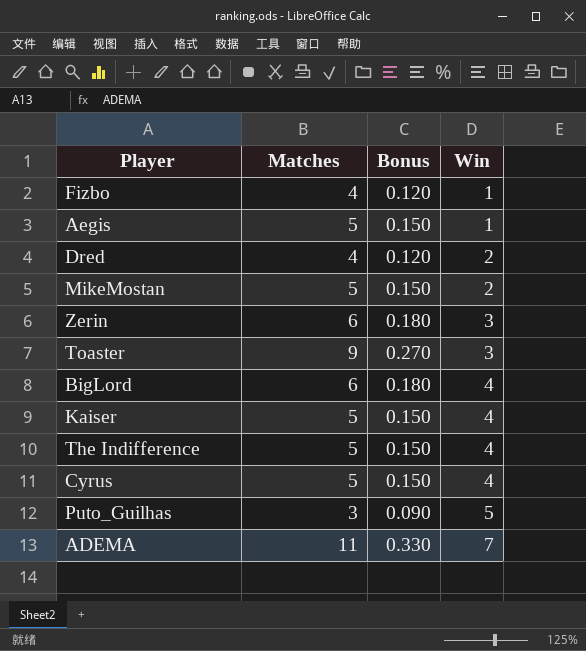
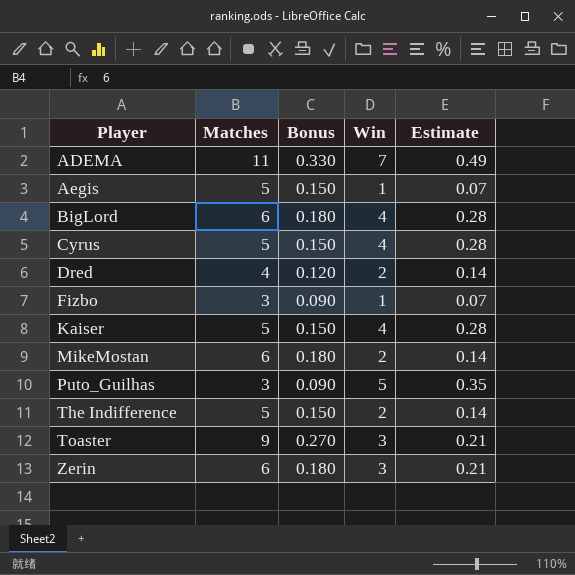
row order: Win ascending -> Player ascending
column Estimate | formula: none -> [Win] * 0.07
Fizbo | Matches: 4 -> 3
Fizbo | Bonus: 0.120 -> 0.090
MikeMostan | Matches: 5 -> 6
MikeMostan | Bonus: 0.150 -> 0.180
The Indifference | Win: 4 -> 2

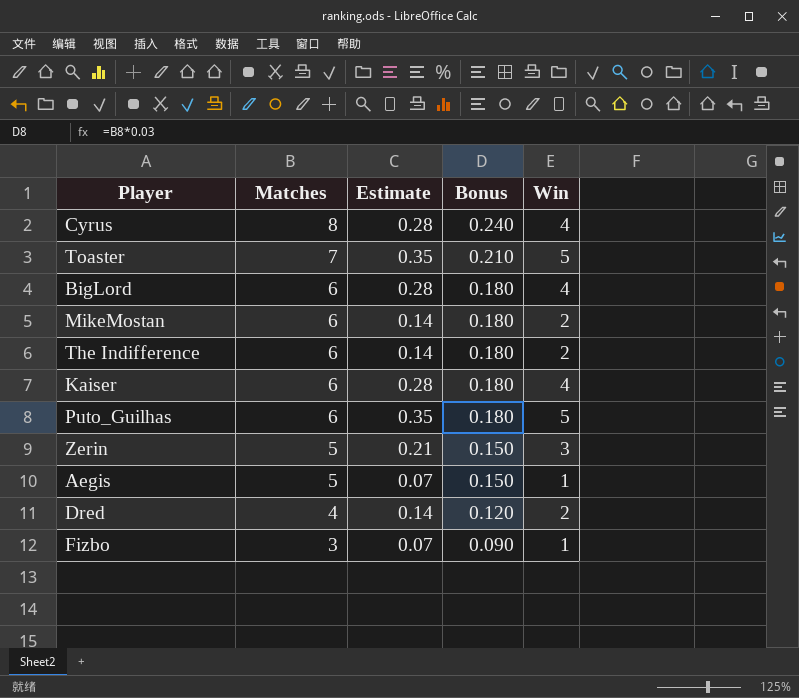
row order: Player ascending -> Matches descending
column Estimate | position: 5 -> 3
row ADEMA: 11 | 0.330 | 7 | 0.49 -> none
Cyrus | Matches: 5 -> 8
Cyrus | Bonus: 0.150 -> 0.240
Toaster | Matches: 9 -> 7
Toaster | Estimate: 0.21 -> 0.35
Toaster | Bonus: 0.270 -> 0.210
Toaster | Win: 3 -> 5
The Indifference | Matches: 5 -> 6
The Indifference | Bonus: 0.150 -> 0.180
Kaiser | Matches: 5 -> 6
Kaiser | Bonus: 0.150 -> 0.180
Puto_Guilhas | Matches: 3 -> 6
Puto_Guilhas | Bonus: 0.090 -> 0.180
Zerin | Matches: 6 -> 5
Zerin | Bonus: 0.180 -> 0.150

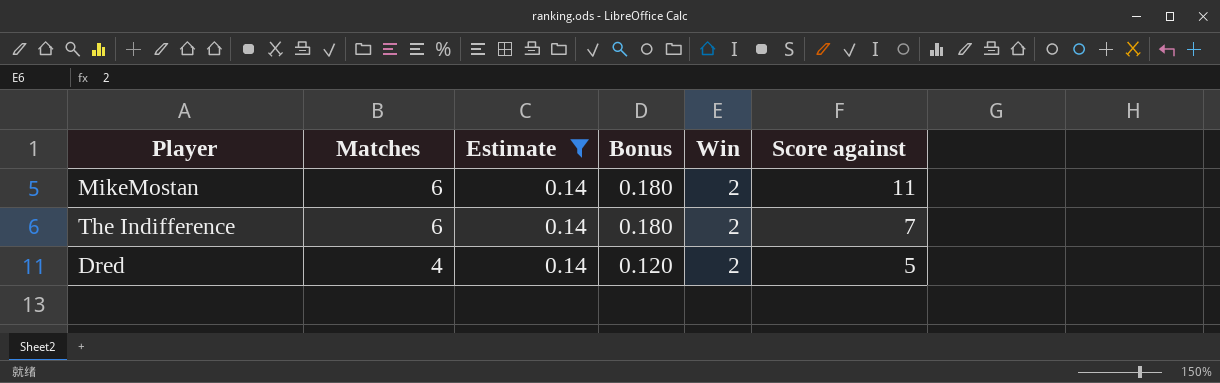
filter: none -> Estimate = 0.14
column Score against | position: none -> 6

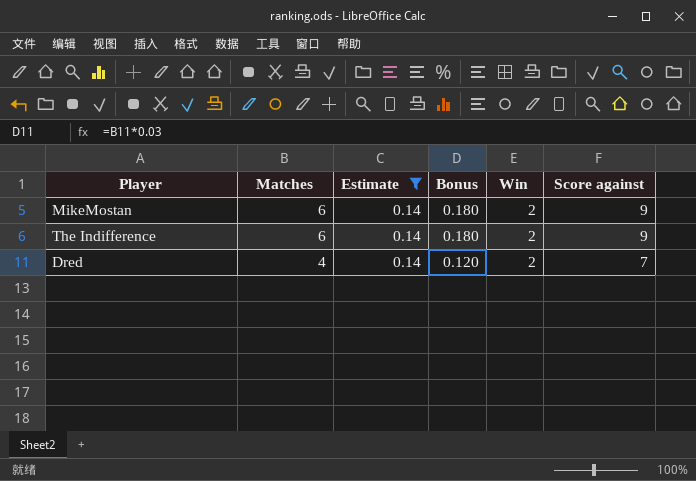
MikeMostan | Score against: 11 -> 9
The Indifference | Score against: 7 -> 9
Dred | Score against: 5 -> 7

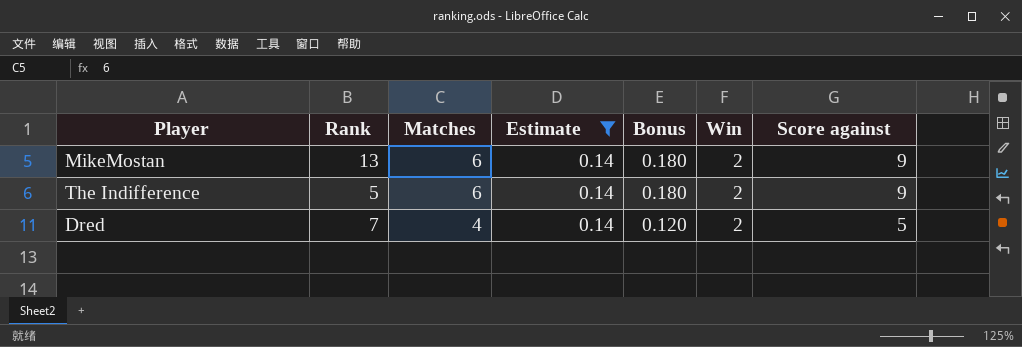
column Rank | position: none -> 2
Dred | Score against: 7 -> 5

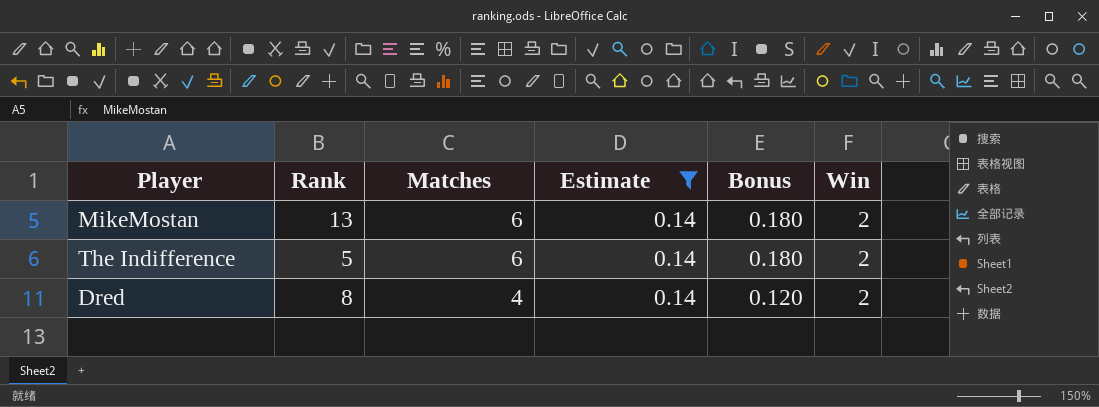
column Score against | position: 7 -> none
Dred | Rank: 7 -> 8

